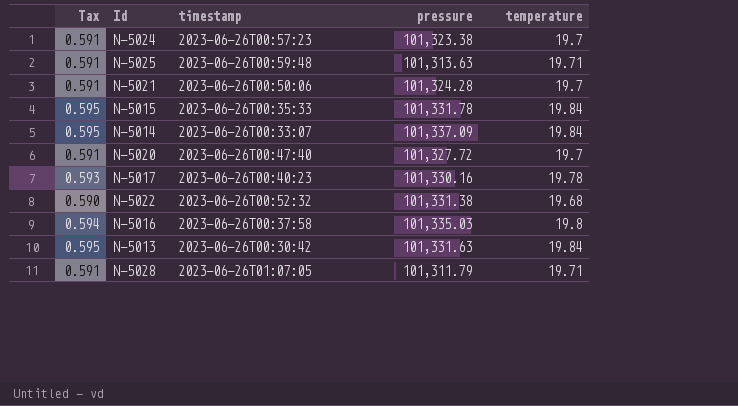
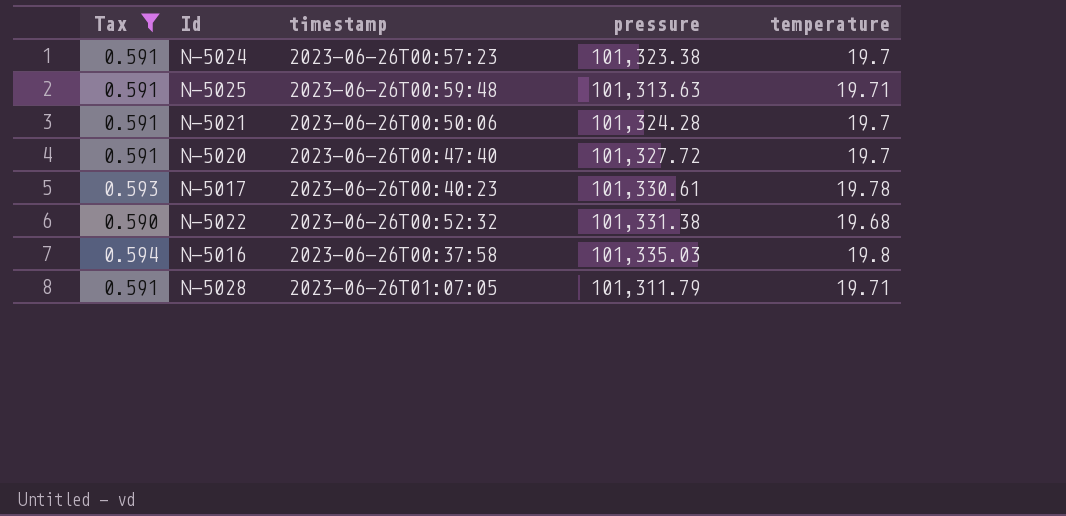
filter: none -> Tax != 0.595
N-5017 | pressure: 101,330.16 -> 101,330.61

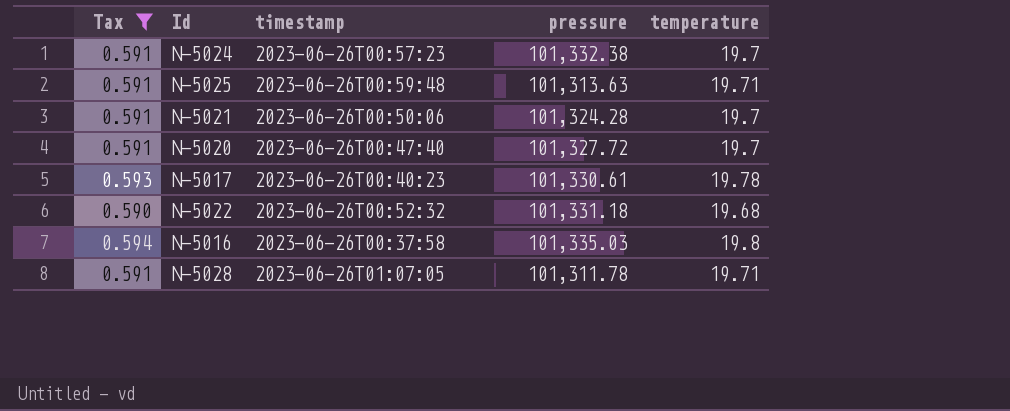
N-5024 | pressure: 101,323.38 -> 101,332.38
N-5022 | pressure: 101,331.38 -> 101,331.18
N-5028 | pressure: 101,311.79 -> 101,311.78

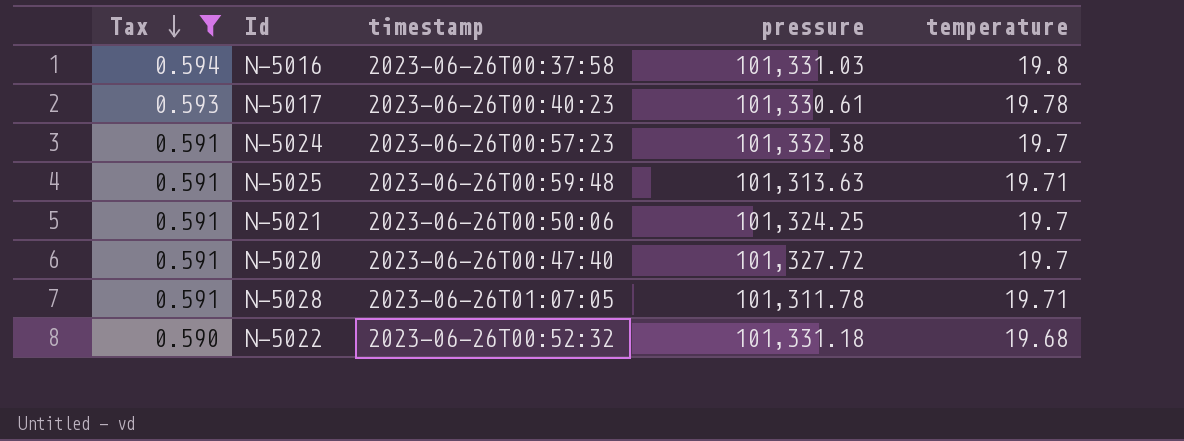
row order: none -> Tax descending
N-5016 | pressure: 101,335.03 -> 101,331.03
N-5021 | pressure: 101,324.28 -> 101,324.25

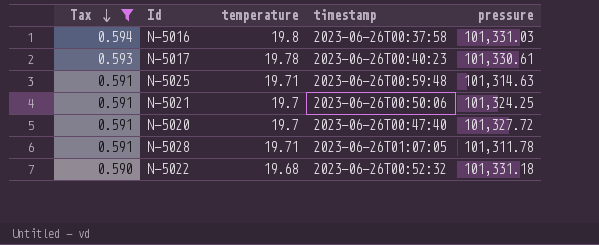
column temperature | position: 5 -> 3
row N-5024: 0.591 | 2023-06-26T00:57:23 | 101,332.38 | 19.7 -> none
N-5025 | pressure: 101,313.63 -> 101,314.63

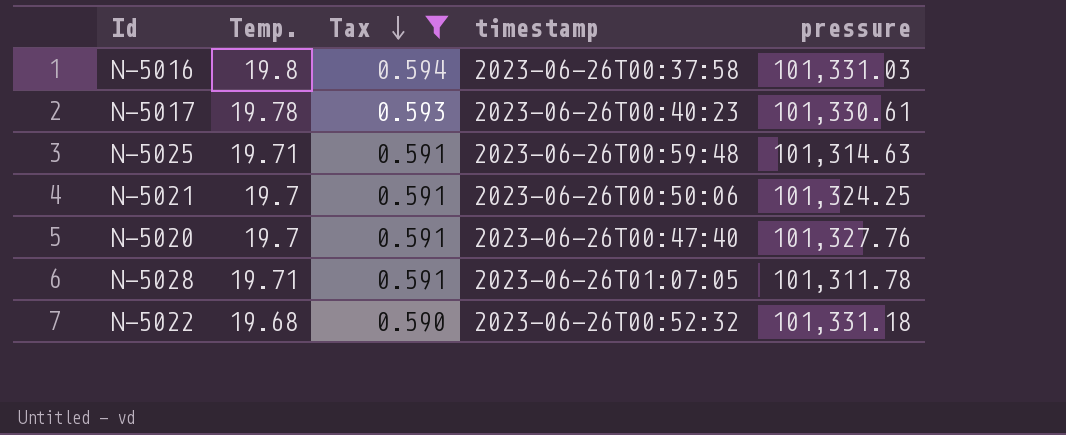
column name: temperature -> Temp.
column Tax | position: 1 -> 3
N-5020 | pressure: 101,327.72 -> 101,327.76

